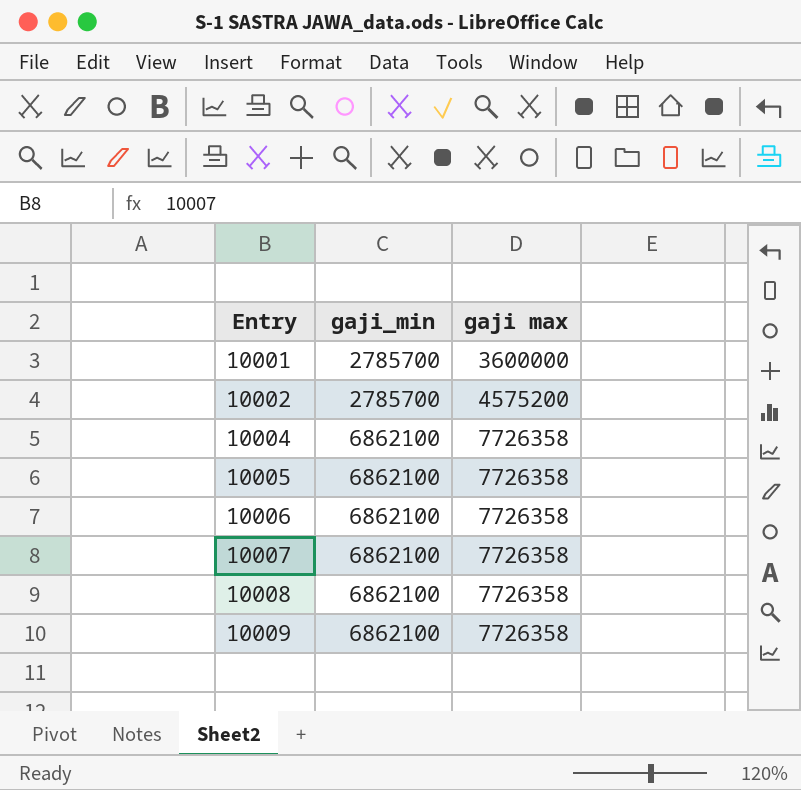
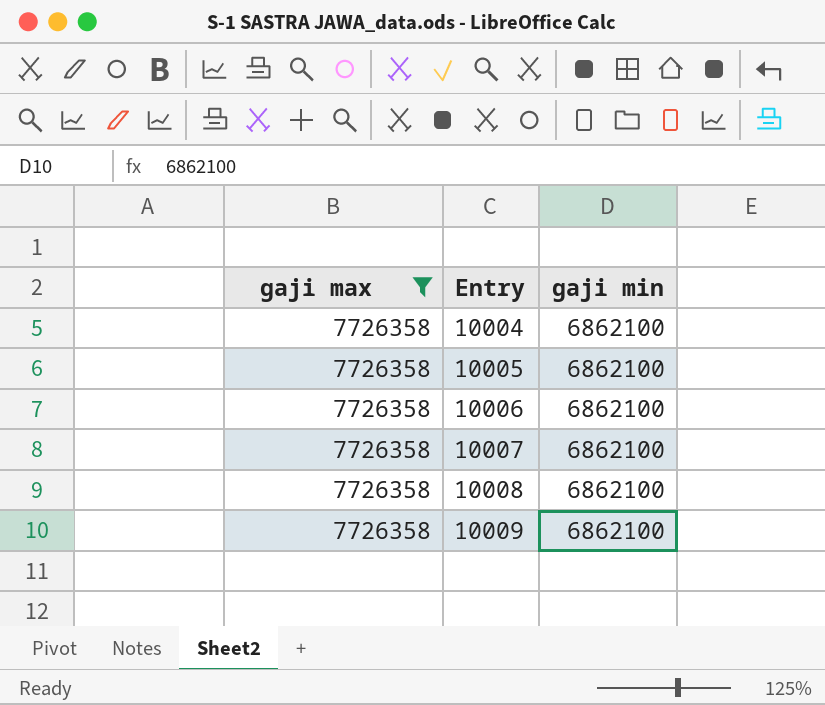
filter: none -> gaji max = 7726358
column gaji max | position: 3 -> 1
column name: gaji_min -> gaji min

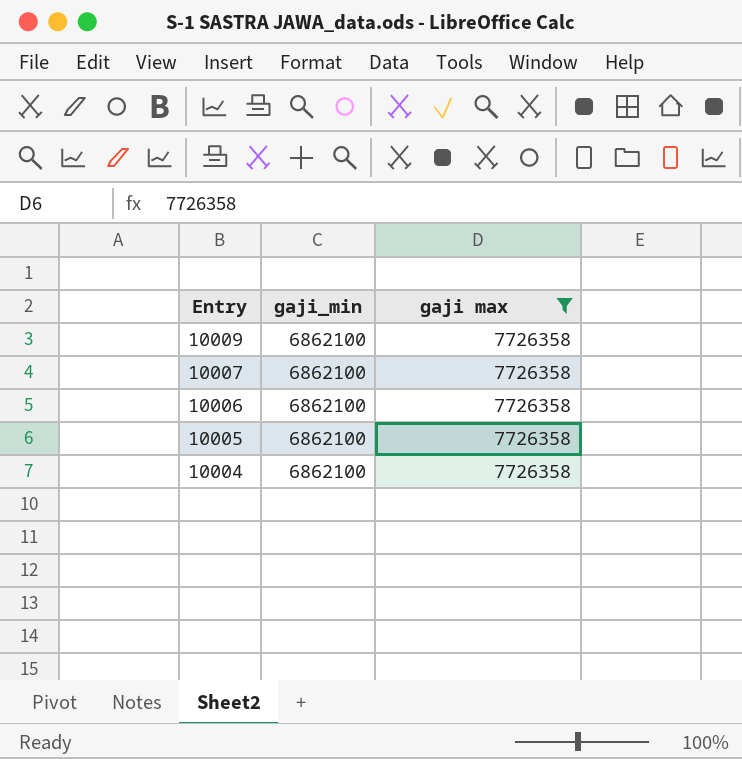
row order: Entry ascending -> Entry descending
column name: gaji min -> gaji_min
column gaji max | position: 1 -> 3
row 10008: 7726358 | 6862100 -> none

